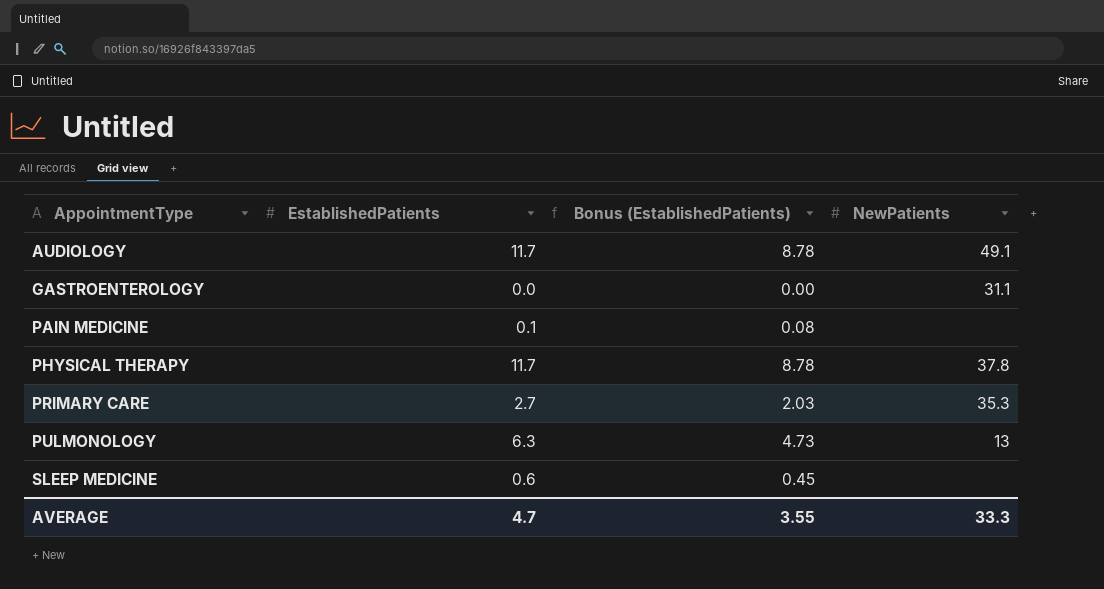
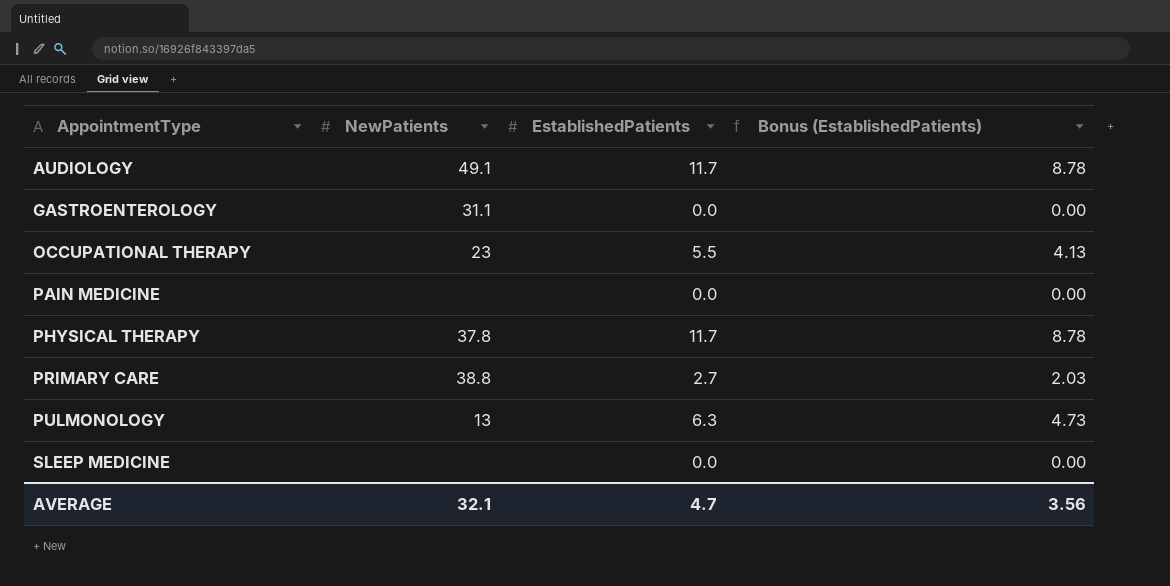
column NewPatients | position: 4 -> 2
row OCCUPATIONAL THERAPY: none -> 23 | 5.5 | 4.13
PAIN MEDICINE | EstablishedPatients: 0.1 -> 0.0
PAIN MEDICINE | Bonus (EstablishedPatients): 0.08 -> 0.00
PRIMARY CARE | NewPatients: 35.3 -> 38.8
SLEEP MEDICINE | EstablishedPatients: 0.6 -> 0.0
SLEEP MEDICINE | Bonus (EstablishedPatients): 0.45 -> 0.00
AVERAGE | NewPatients: 33.3 -> 32.1
AVERAGE | Bonus (EstablishedPatients): 3.55 -> 3.56

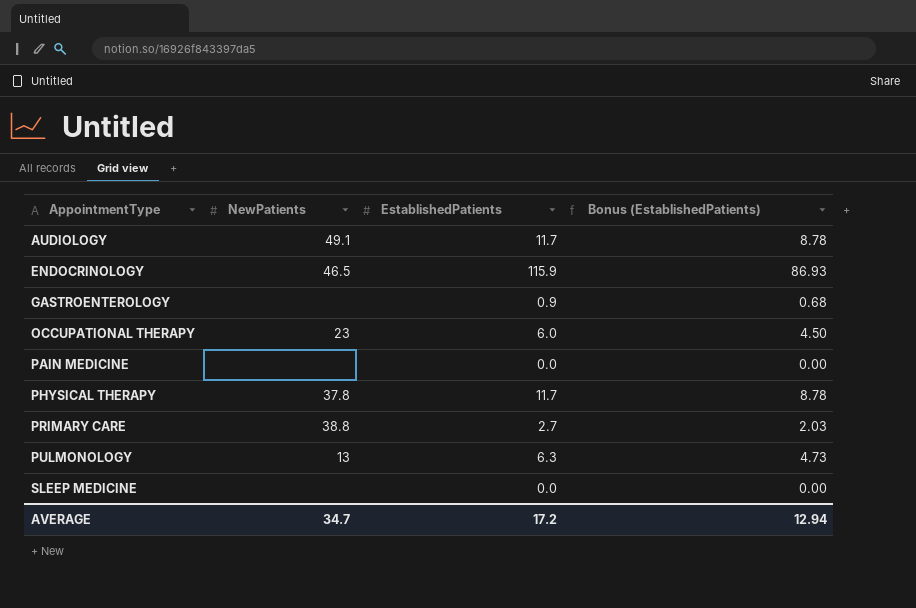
row ENDOCRINOLOGY: none -> 46.5 | 115.9 | 86.93
GASTROENTEROLOGY | NewPatients: 31.1 -> none
GASTROENTEROLOGY | EstablishedPatients: 0.0 -> 0.9
GASTROENTEROLOGY | Bonus (EstablishedPatients): 0.00 -> 0.68
OCCUPATIONAL THERAPY | EstablishedPatients: 5.5 -> 6.0
OCCUPATIONAL THERAPY | Bonus (EstablishedPatients): 4.13 -> 4.50
AVERAGE | NewPatients: 32.1 -> 34.7
AVERAGE | EstablishedPatients: 4.7 -> 17.2
AVERAGE | Bonus (EstablishedPatients): 3.56 -> 12.94

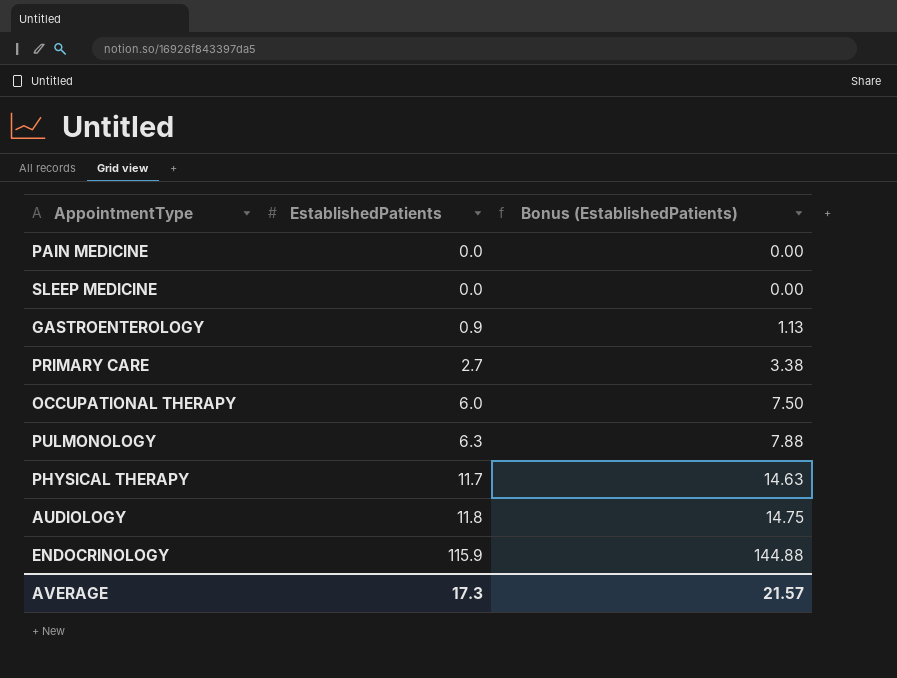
row order: AppointmentType ascending -> EstablishedPatients ascending
column NewPatients | position: 2 -> none
column Bonus (EstablishedPatients) | formula: [EstablishedPatients] * 0.75 -> [EstablishedPatients] * 1.25
AUDIOLOGY | EstablishedPatients: 11.7 -> 11.8
AVERAGE | EstablishedPatients: 17.2 -> 17.3
AVERAGE | Bonus (EstablishedPatients): 12.94 -> 21.57

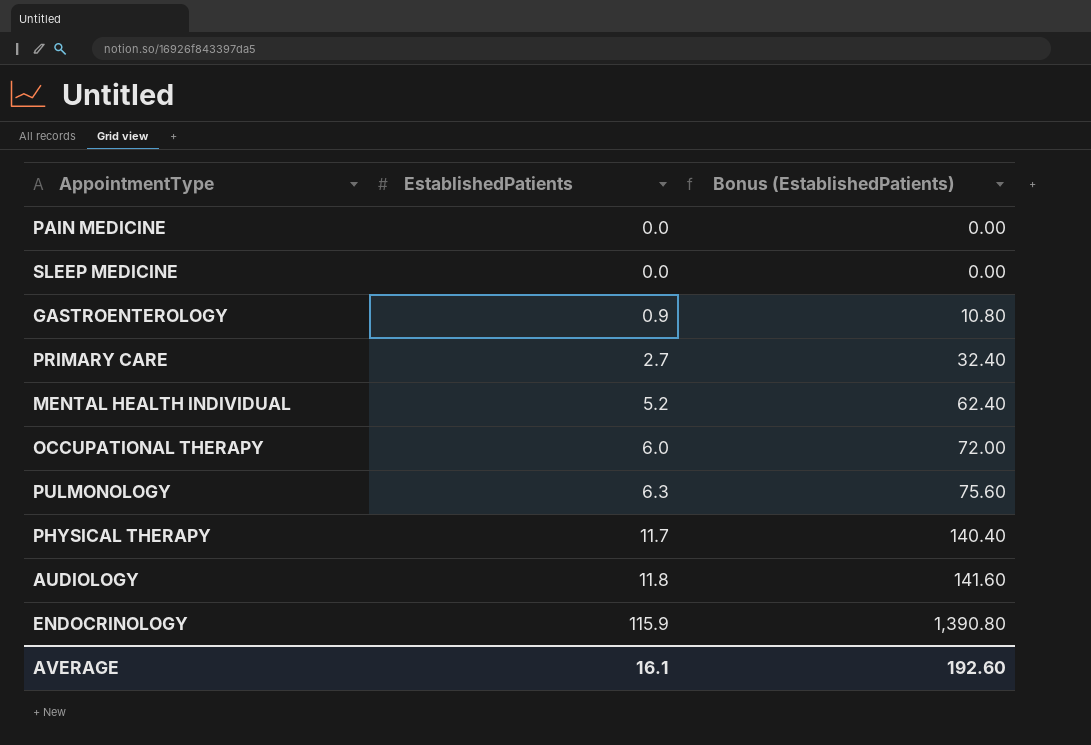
column Bonus (EstablishedPatients) | formula: [EstablishedPatients] * 1.25 -> [EstablishedPatients] * 12
row MENTAL HEALTH INDIVIDUAL: none -> 5.2 | 62.40
AVERAGE | EstablishedPatients: 17.3 -> 16.1
AVERAGE | Bonus (EstablishedPatients): 21.57 -> 192.60

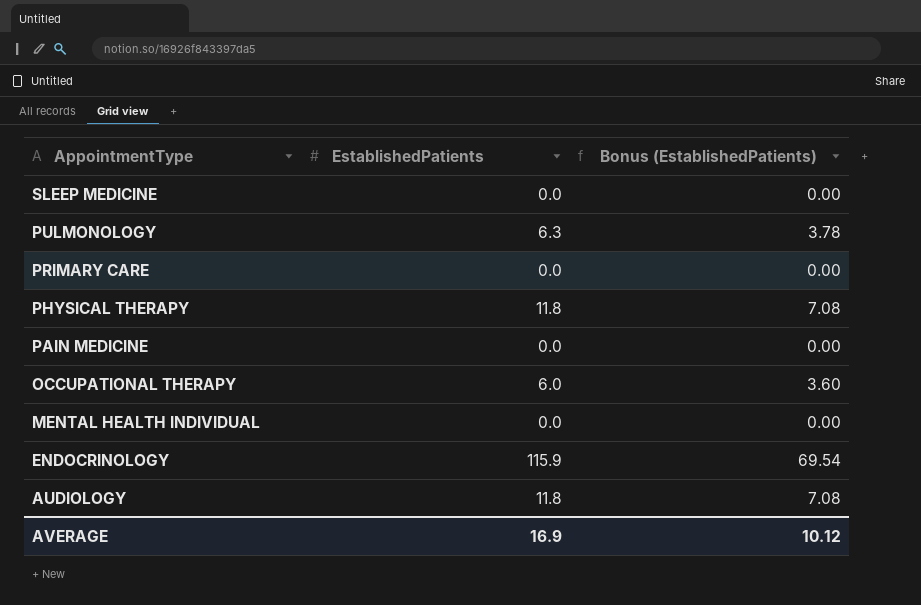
row order: EstablishedPatients ascending -> AppointmentType descending
column Bonus (EstablishedPatients) | formula: [EstablishedPatients] * 12 -> [EstablishedPatients] * 0.6
row GASTROENTEROLOGY: 0.9 | 10.80 -> none
PRIMARY CARE | EstablishedPatients: 2.7 -> 0.0
PHYSICAL THERAPY | EstablishedPatients: 11.7 -> 11.8
MENTAL HEALTH INDIVIDUAL | EstablishedPatients: 5.2 -> 0.0
AVERAGE | EstablishedPatients: 16.1 -> 16.9
AVERAGE | Bonus (EstablishedPatients): 192.60 -> 10.12

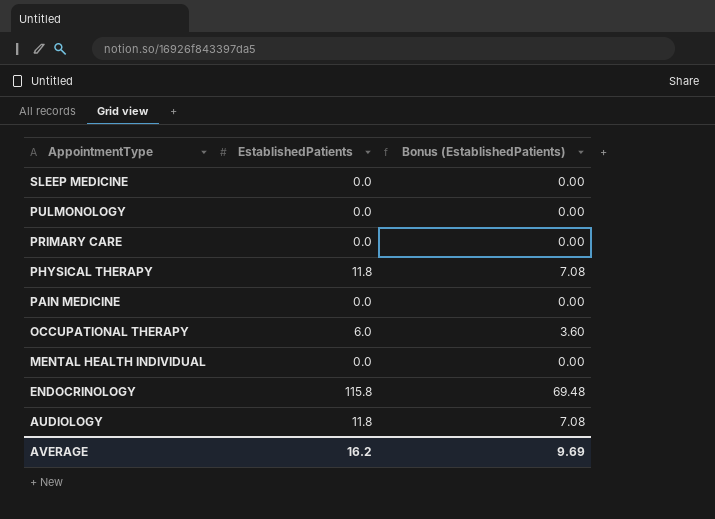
PULMONOLOGY | EstablishedPatients: 6.3 -> 0.0
PULMONOLOGY | Bonus (EstablishedPatients): 3.78 -> 0.00
ENDOCRINOLOGY | EstablishedPatients: 115.9 -> 115.8
ENDOCRINOLOGY | Bonus (EstablishedPatients): 69.54 -> 69.48
AVERAGE | EstablishedPatients: 16.9 -> 16.2
AVERAGE | Bonus (EstablishedPatients): 10.12 -> 9.69

